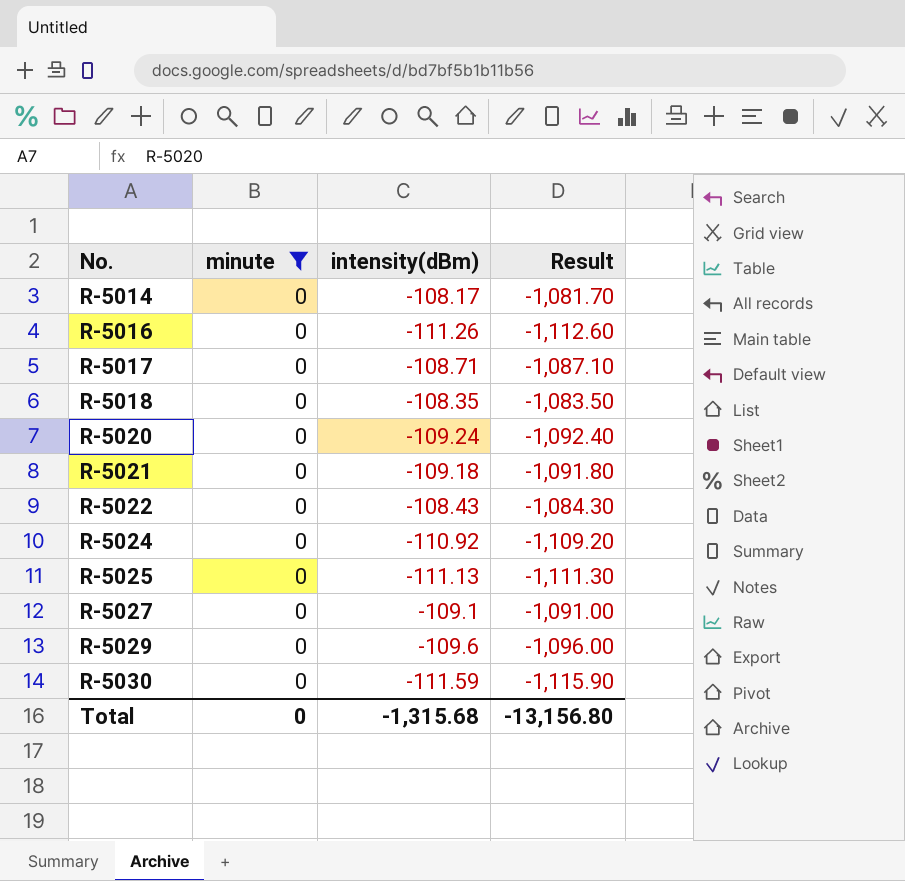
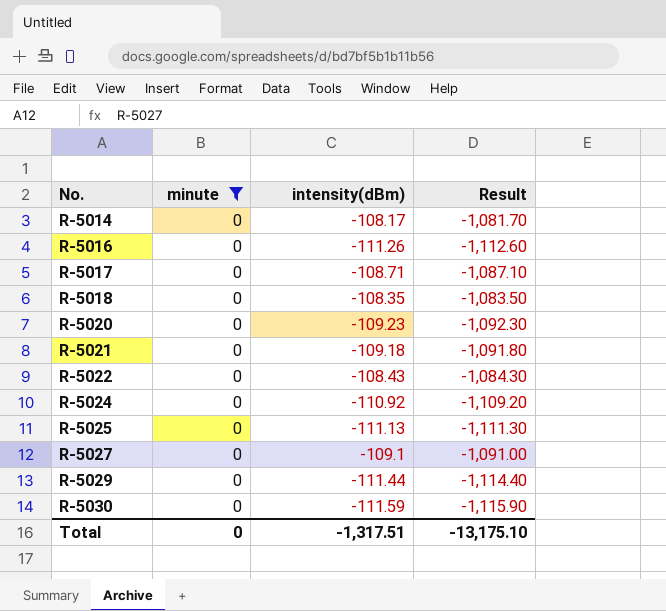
R-5020 | intensity(dBm): -109.24 -> -109.23
R-5020 | Result: -1,092.40 -> -1,092.30
R-5029 | intensity(dBm): -109.6 -> -111.44
R-5029 | Result: -1,096.00 -> -1,114.40
Total | intensity(dBm): -1,315.68 -> -1,317.51
Total | Result: -13,156.80 -> -13,175.10

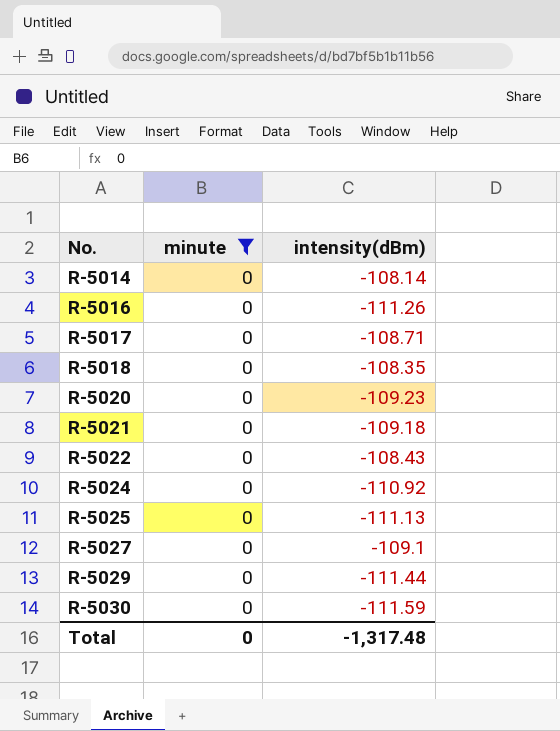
column Result | formula: [intensity(dBm)] * 10 -> none
R-5014 | intensity(dBm): -108.17 -> -108.14
Total | intensity(dBm): -1,317.51 -> -1,317.48

